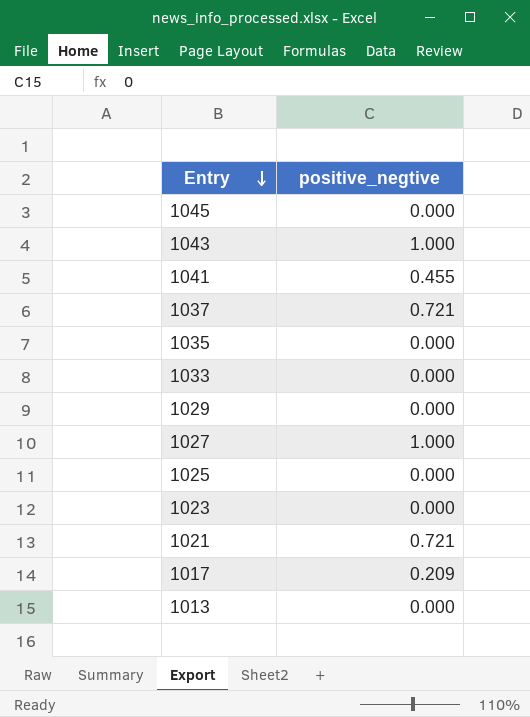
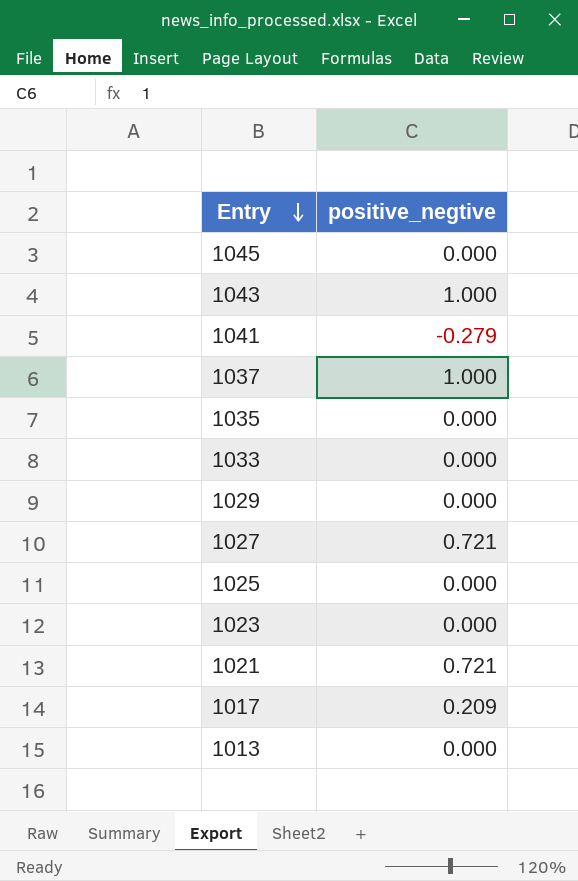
1041 | positive_negtive: 0.455 -> -0.279
1037 | positive_negtive: 0.721 -> 1.000
1027 | positive_negtive: 1.000 -> 0.721

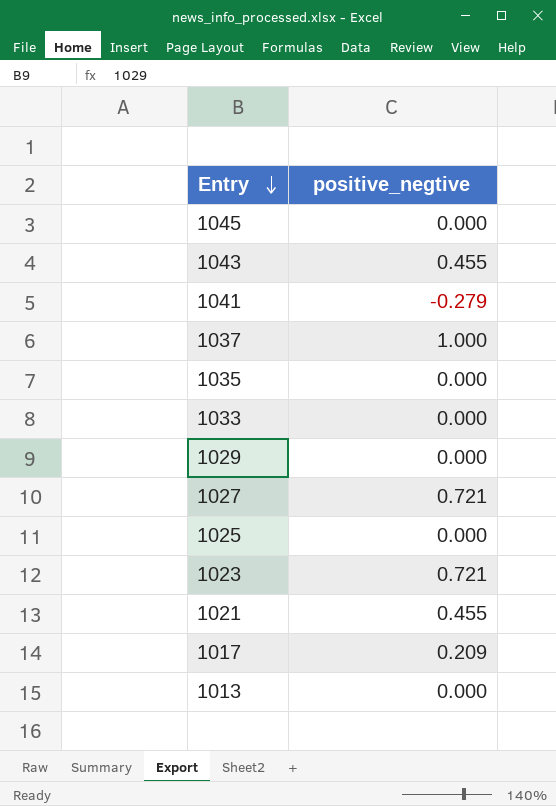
1043 | positive_negtive: 1.000 -> 0.455
1023 | positive_negtive: 0.000 -> 0.721
1021 | positive_negtive: 0.721 -> 0.455

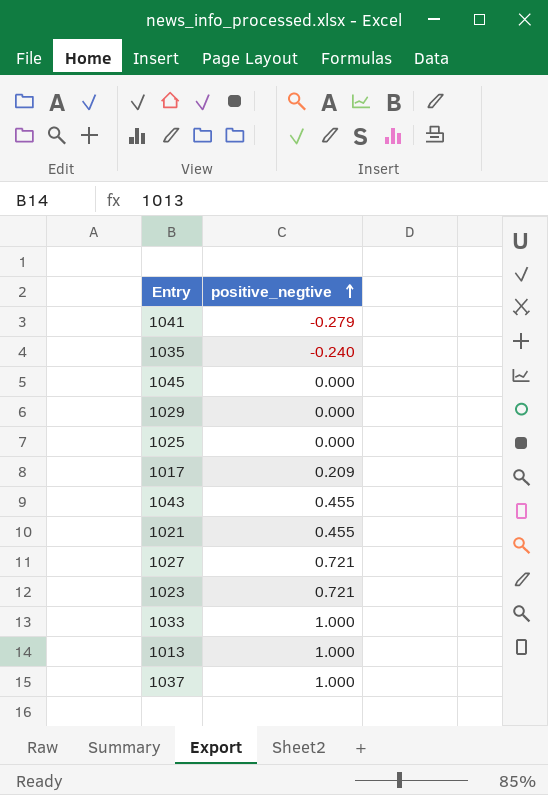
row order: Entry descending -> positive_negtive ascending
1035 | positive_negtive: 0.000 -> -0.240
1033 | positive_negtive: 0.000 -> 1.000
1013 | positive_negtive: 0.000 -> 1.000

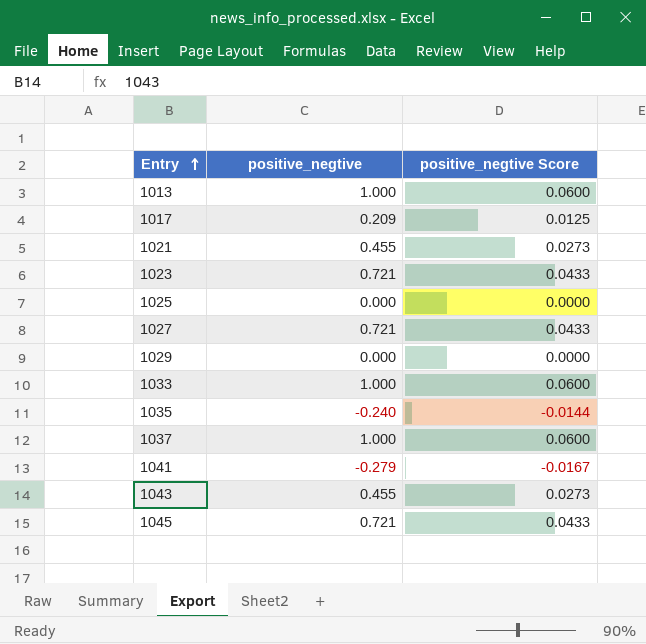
row order: positive_negtive ascending -> Entry ascending
column positive_negtive Score | formula: none -> [positive_negtive] * 0.06
1045 | positive_negtive: 0.000 -> 0.721

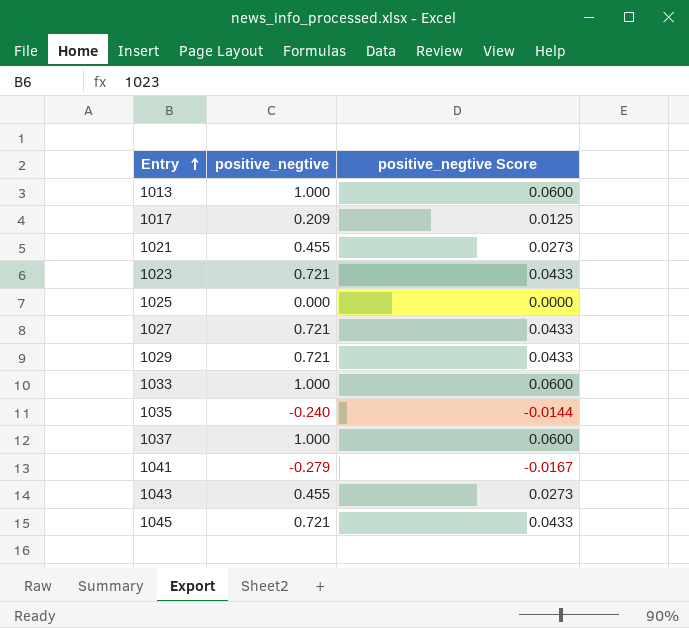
1029 | positive_negtive: 0.000 -> 0.721
1029 | positive_negtive Score: 0.0000 -> 0.0433

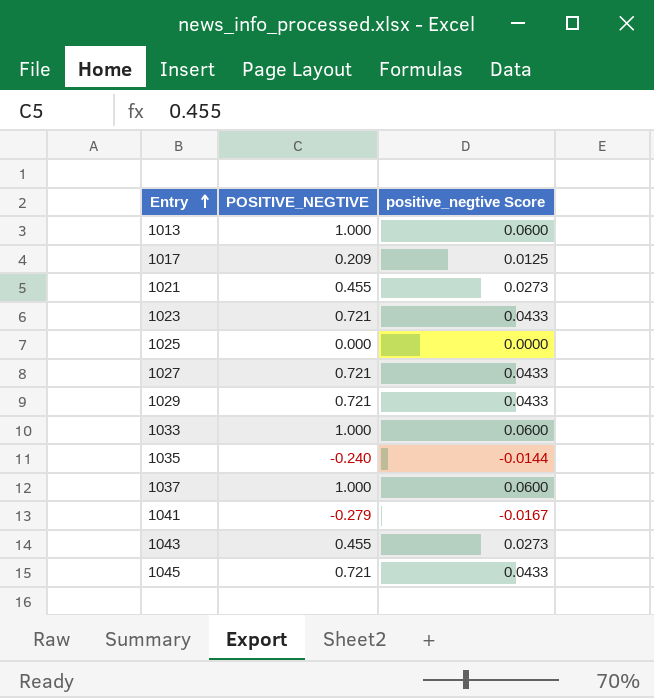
column name: positive_negtive -> POSITIVE_NEGTIVE

